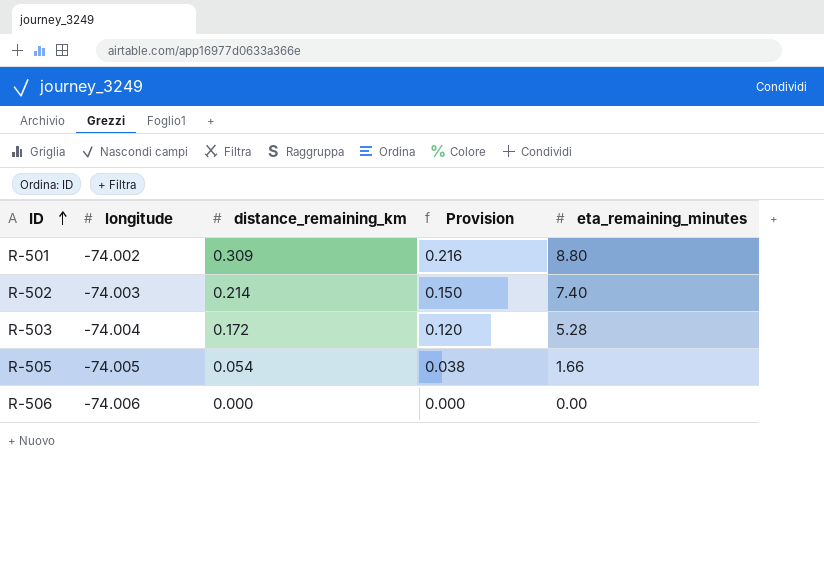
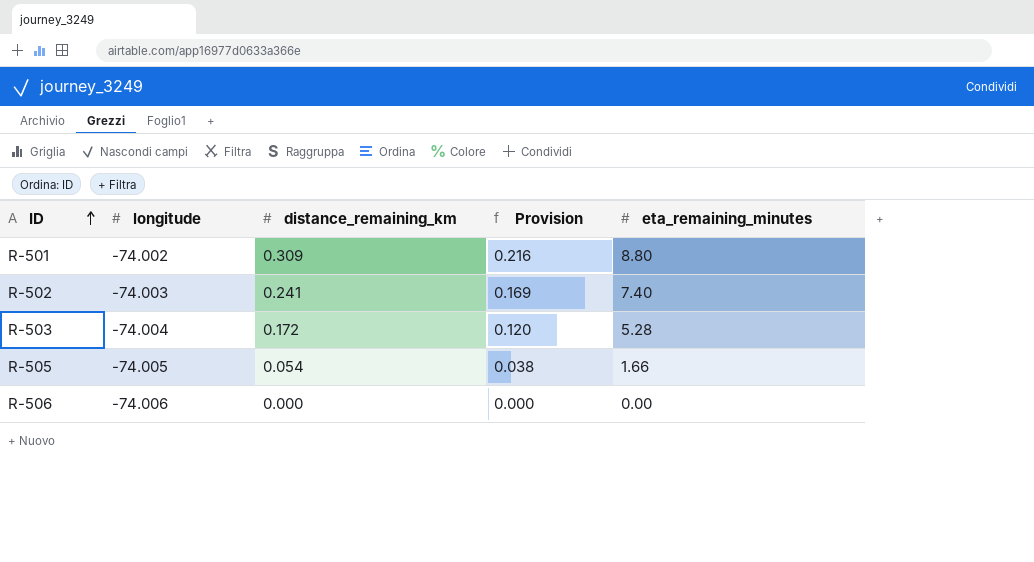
R-502 | distance_remaining_km: 0.214 -> 0.241
R-502 | Provision: 0.150 -> 0.169

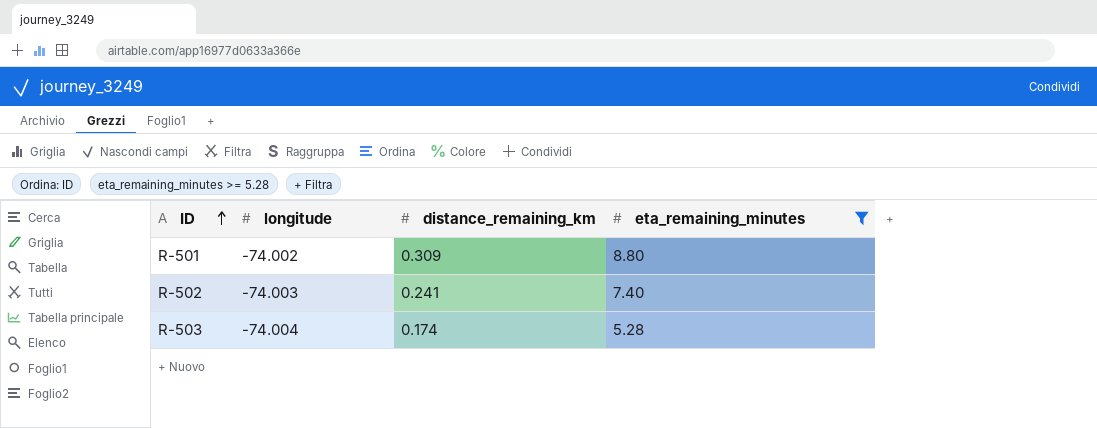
filter: none -> eta_remaining_minutes >= 5.28
column Provision | formula: [distance_remaining_km] * 0.7 -> none
R-503 | distance_remaining_km: 0.172 -> 0.174

